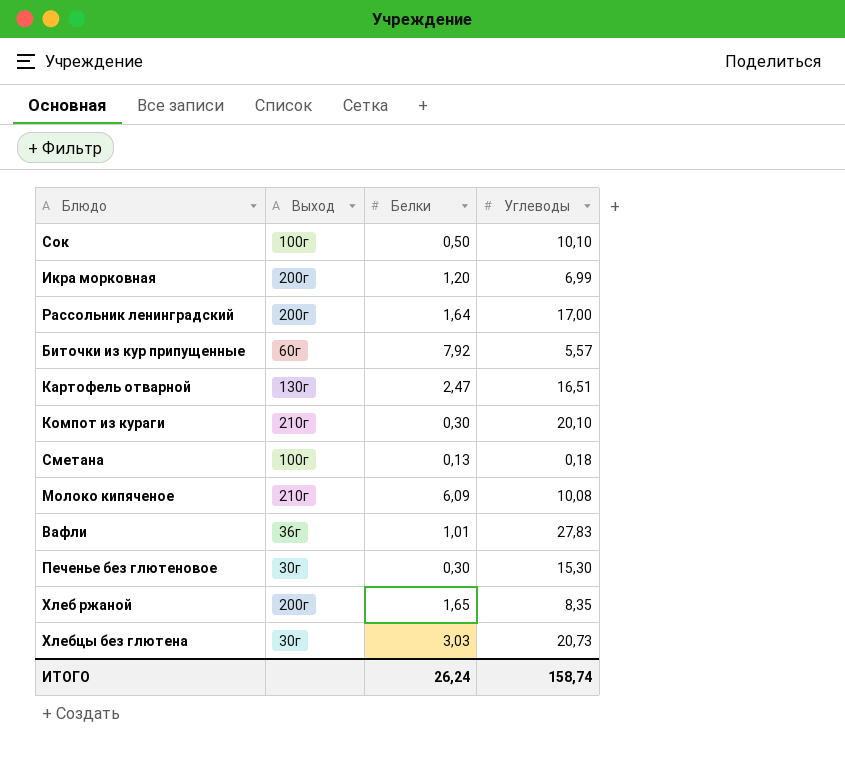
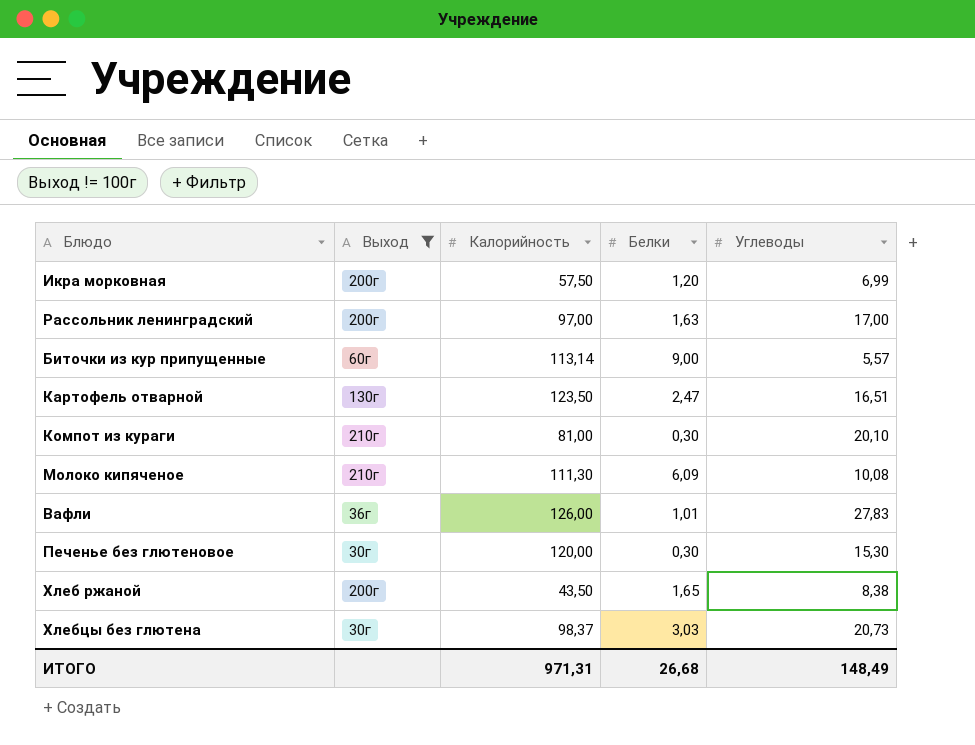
filter: none -> Выход != 100г
column Калорийность | position: none -> 3
Рассольник ленинградский | Белки: 1,64 -> 1,63
Биточки из кур припущенные | Белки: 7,92 -> 9,00
Хлеб ржаной | Углеводы: 8,35 -> 8,38
ИТОГО | Белки: 26,24 -> 26,68
ИТОГО | Углеводы: 158,74 -> 148,49

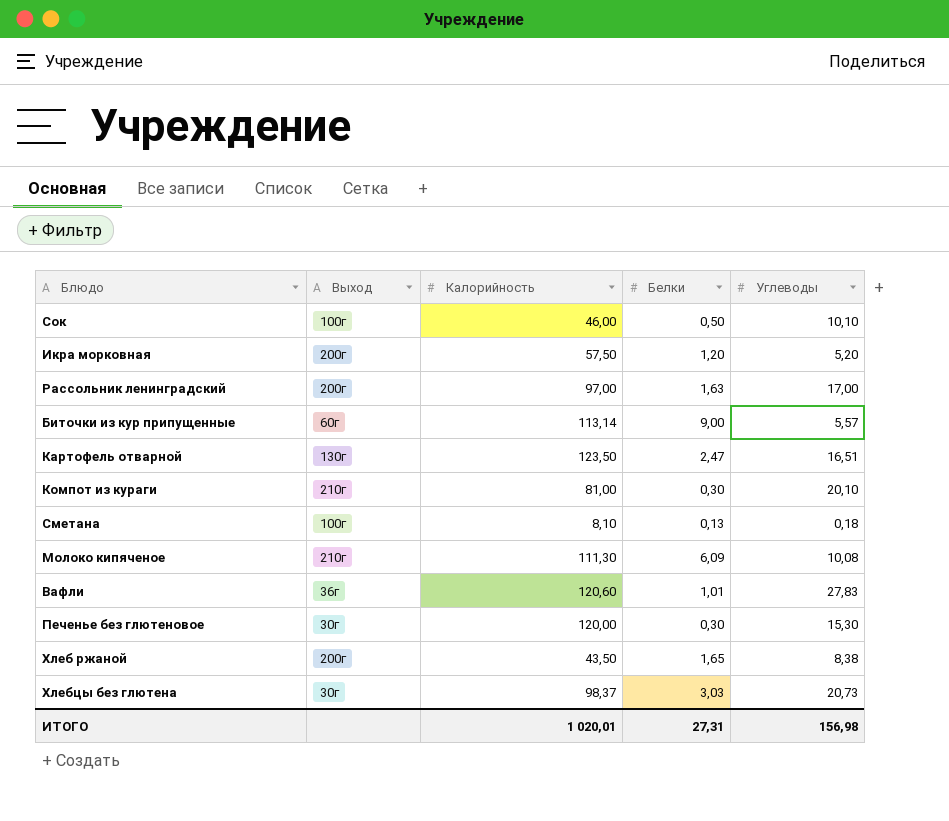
filter: Выход != 100г -> none
Икра морковная | Углеводы: 6,99 -> 5,20
Вафли | Калорийность: 126,00 -> 120,60
ИТОГО | Калорийность: 971,31 -> 1 020,01
ИТОГО | Белки: 26,68 -> 27,31
ИТОГО | Углеводы: 148,49 -> 156,98

